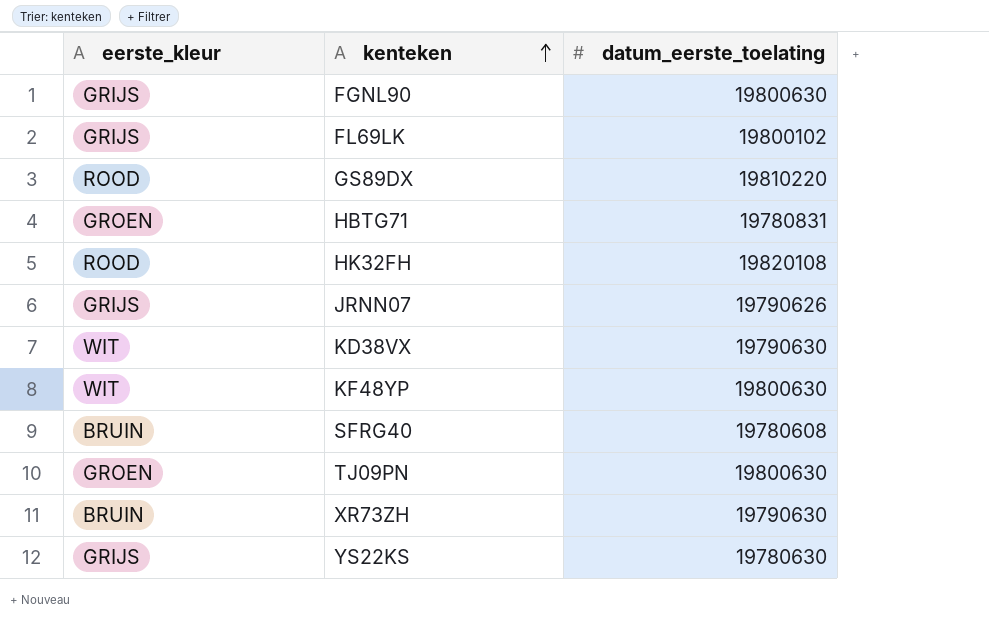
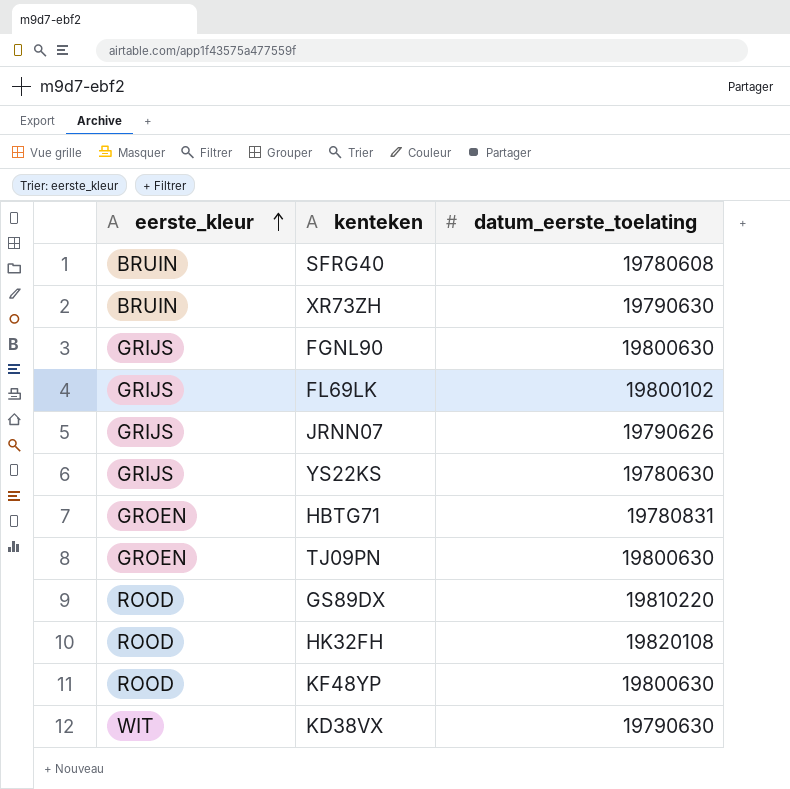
row order: kenteken ascending -> eerste_kleur ascending
KF48YP | eerste_kleur: WIT -> ROOD

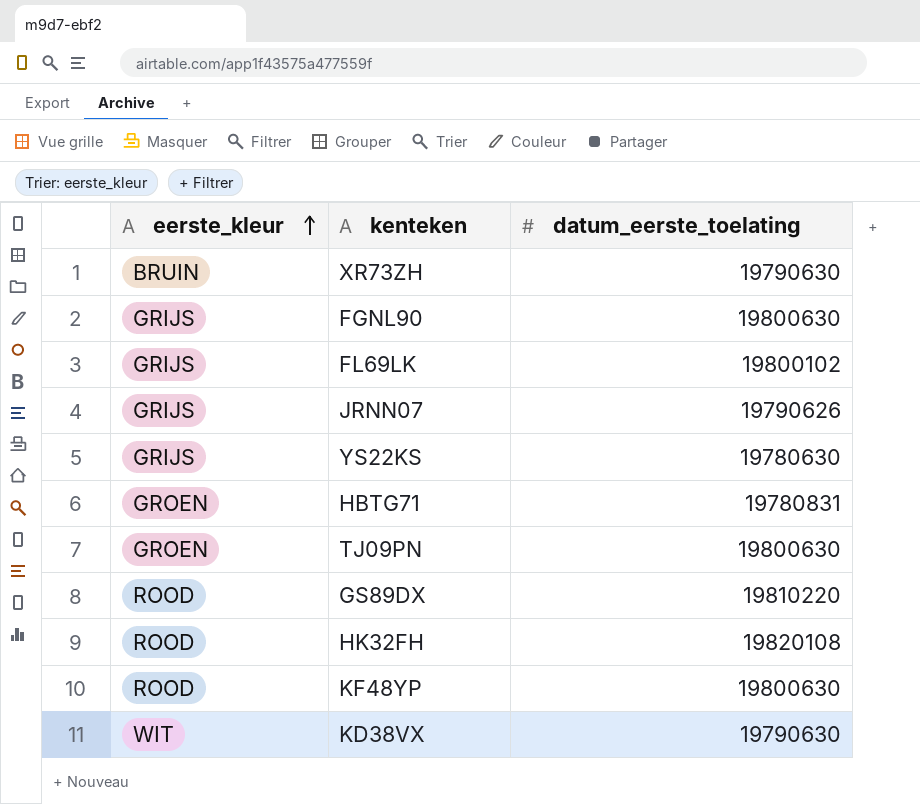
row SFRG40: BRUIN | 19780608 -> none

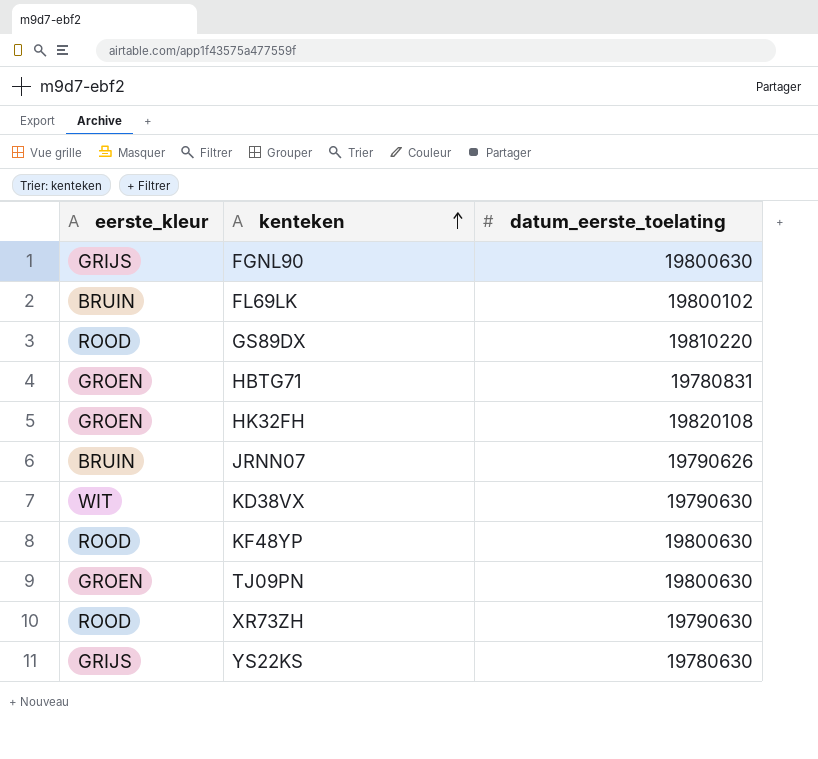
row order: eerste_kleur ascending -> kenteken ascending
FL69LK | eerste_kleur: GRIJS -> BRUIN
HK32FH | eerste_kleur: ROOD -> GROEN
JRNN07 | eerste_kleur: GRIJS -> BRUIN
XR73ZH | eerste_kleur: BRUIN -> ROOD

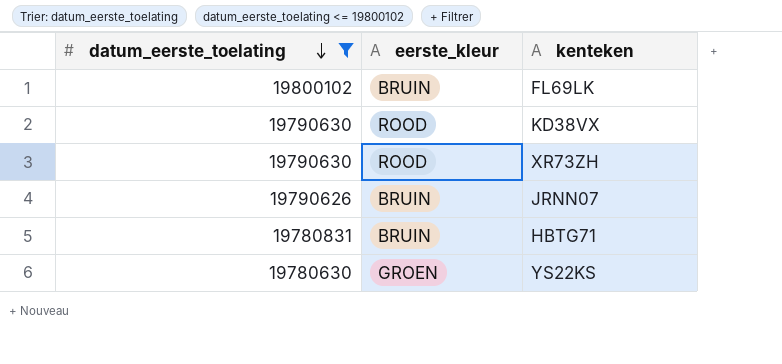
filter: none -> datum_eerste_toelating <= 19800102
row order: kenteken ascending -> datum_eerste_toelating descending
column datum_eerste_toelating | position: 3 -> 1
KD38VX | eerste_kleur: WIT -> ROOD
HBTG71 | eerste_kleur: GROEN -> BRUIN
YS22KS | eerste_kleur: GRIJS -> GROEN

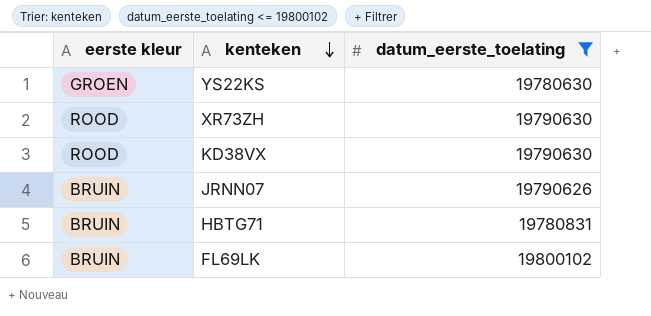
row order: datum_eerste_toelating descending -> kenteken descending
column name: eerste_kleur -> eerste kleur
column datum_eerste_toelating | position: 1 -> 3

